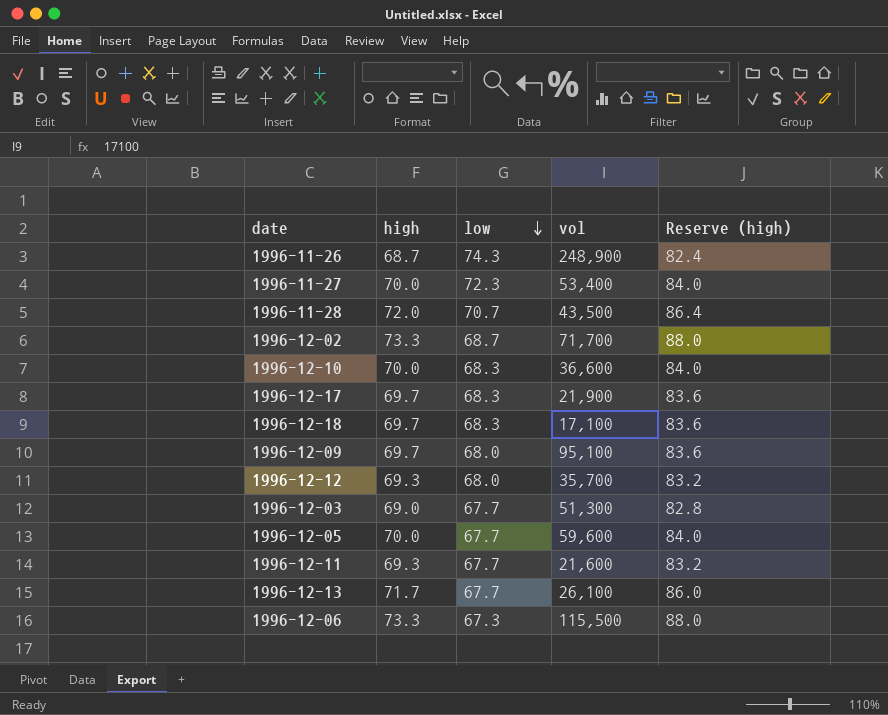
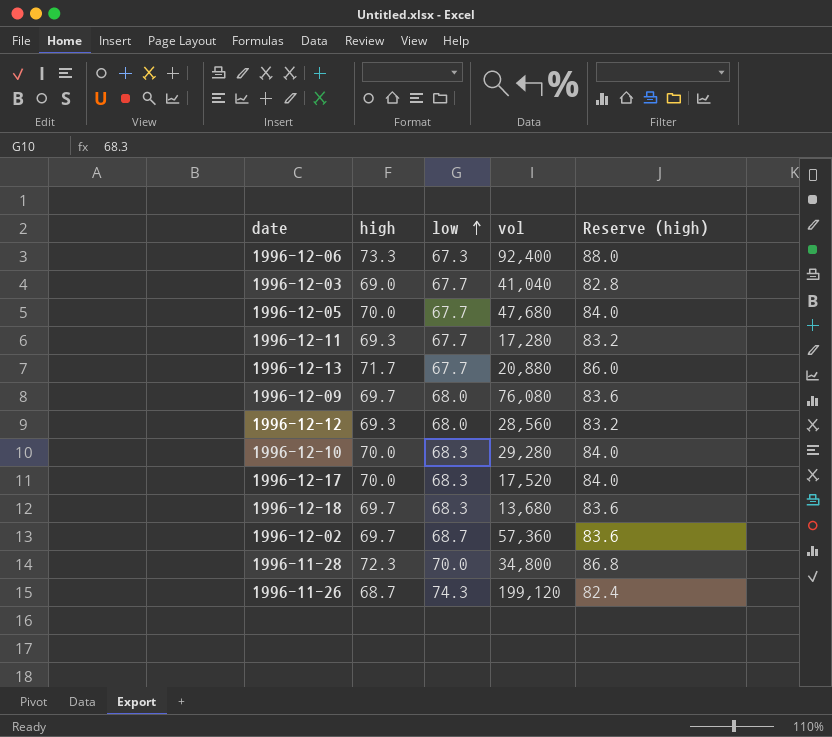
row order: low descending -> low ascending
row 1996-11-27: 70.0 | 72.3 | 53,400 | 84.0 -> none
1996-12-06 | vol: 115,500 -> 92,400
1996-12-03 | vol: 51,300 -> 41,040
1996-12-05 | vol: 59,600 -> 47,680
1996-12-11 | vol: 21,600 -> 17,280
1996-12-13 | vol: 26,100 -> 20,880
1996-12-09 | vol: 95,100 -> 76,080
1996-12-12 | vol: 35,700 -> 28,560
1996-12-10 | vol: 36,600 -> 29,280
1996-12-17 | high: 69.7 -> 70.0
1996-12-17 | vol: 21,900 -> 17,520
1996-12-17 | Reserve (high): 83.6 -> 84.0
1996-12-18 | vol: 17,100 -> 13,680
1996-12-02 | high: 73.3 -> 69.7
1996-12-02 | vol: 71,700 -> 57,360
1996-12-02 | Reserve (high): 88.0 -> 83.6
1996-11-28 | high: 72.0 -> 72.3
1996-11-28 | low: 70.7 -> 70.0
1996-11-28 | vol: 43,500 -> 34,800
1996-11-28 | Reserve (high): 86.4 -> 86.8
1996-11-26 | vol: 248,900 -> 199,120

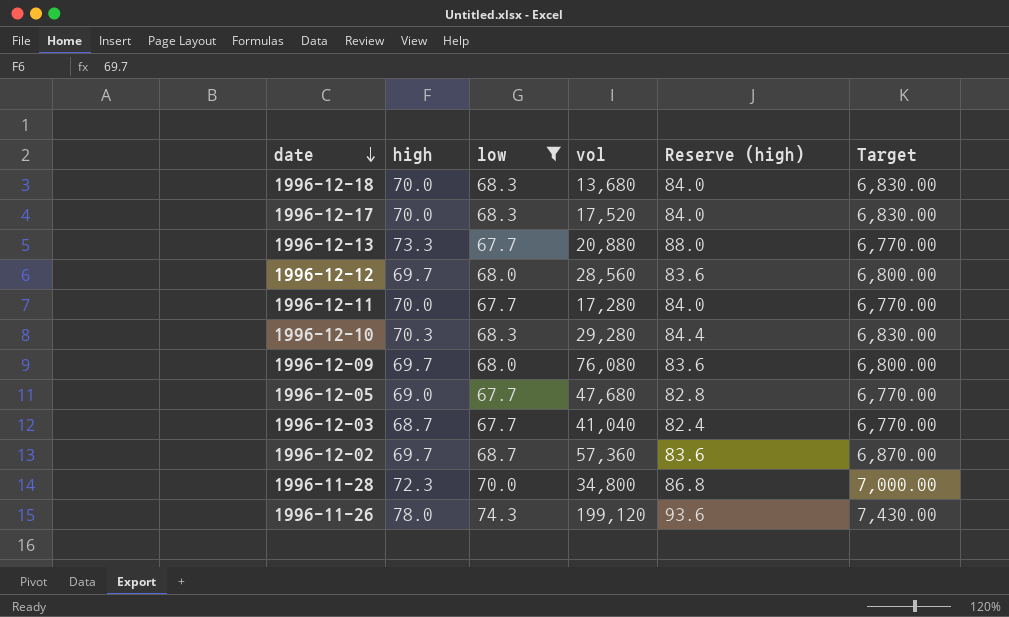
filter: none -> low != 67.3
row order: low ascending -> date descending
column Target | formula: none -> [low] * 100
1996-12-18 | high: 69.7 -> 70.0
1996-12-18 | Reserve (high): 83.6 -> 84.0
1996-12-13 | high: 71.7 -> 73.3
1996-12-13 | Reserve (high): 86.0 -> 88.0
1996-12-12 | high: 69.3 -> 69.7
1996-12-12 | Reserve (high): 83.2 -> 83.6
1996-12-11 | high: 69.3 -> 70.0
1996-12-11 | Reserve (high): 83.2 -> 84.0
1996-12-10 | high: 70.0 -> 70.3
1996-12-10 | Reserve (high): 84.0 -> 84.4
1996-12-05 | high: 70.0 -> 69.0
1996-12-05 | Reserve (high): 84.0 -> 82.8
1996-12-03 | high: 69.0 -> 68.7
1996-12-03 | Reserve (high): 82.8 -> 82.4
1996-11-26 | high: 68.7 -> 78.0
1996-11-26 | Reserve (high): 82.4 -> 93.6

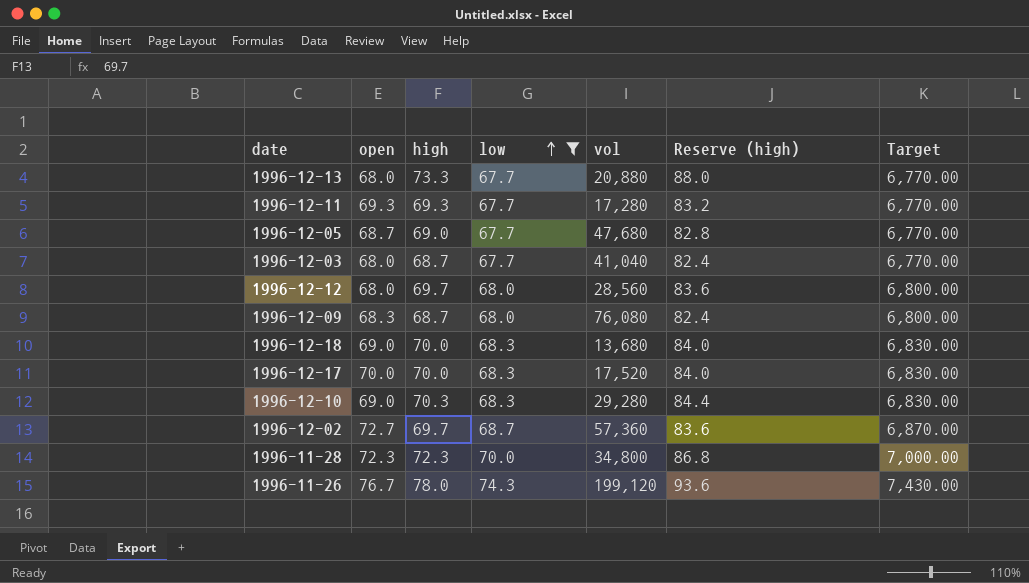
row order: date descending -> low ascending
column open | position: none -> 2
1996-12-11 | high: 70.0 -> 69.3
1996-12-11 | Reserve (high): 84.0 -> 83.2
1996-12-09 | high: 69.7 -> 68.7
1996-12-09 | Reserve (high): 83.6 -> 82.4

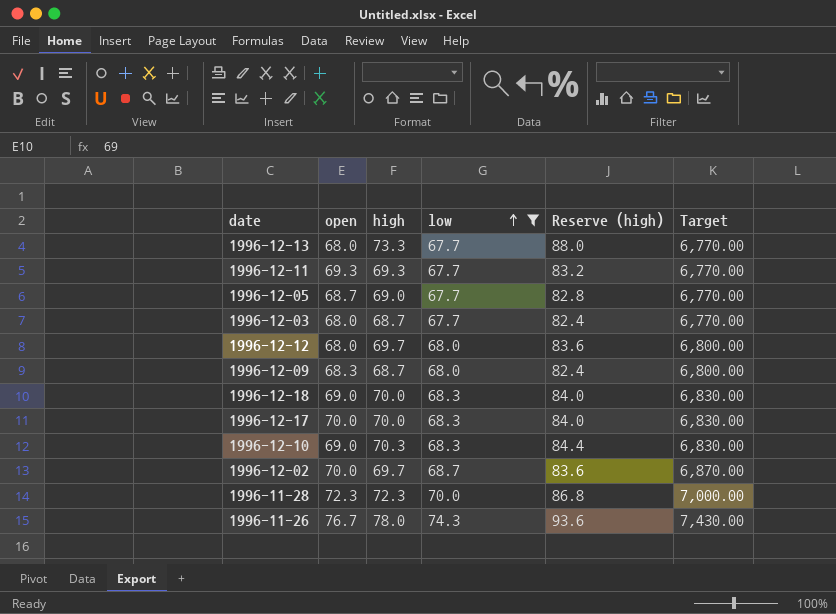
column vol | position: 5 -> none
1996-12-02 | open: 72.7 -> 70.0

